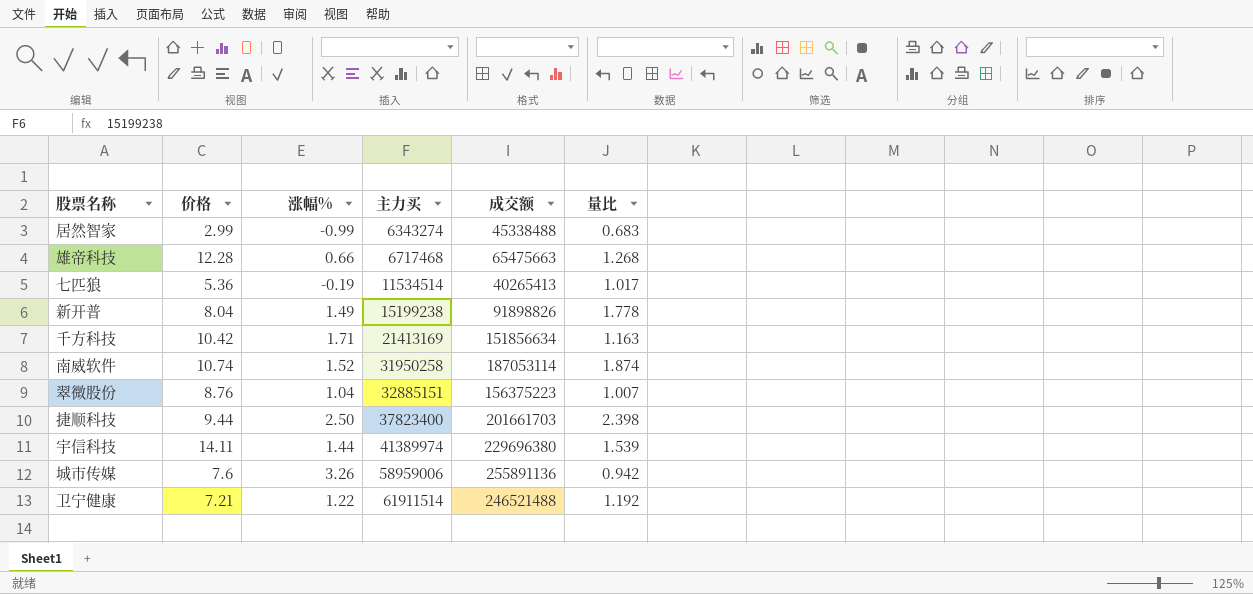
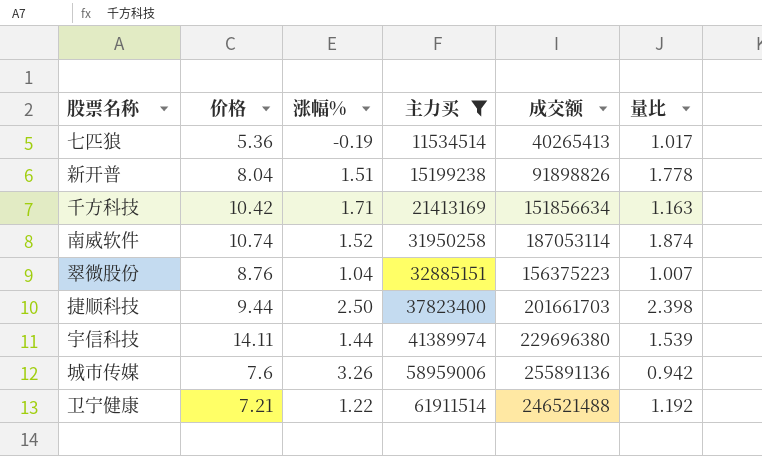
filter: none -> 主力买 >= 11534514
新开普 | 涨幅%: 1.49 -> 1.51

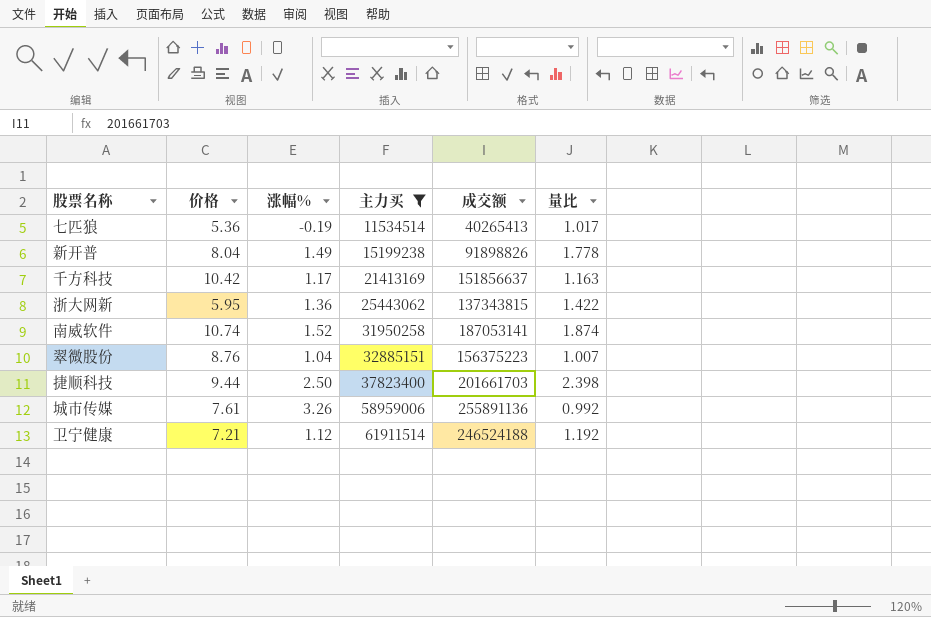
row 宇信科技: 14.11 | 1.44 | 41389974 | 229696380 | 1.539 -> none
新开普 | 涨幅%: 1.51 -> 1.49
千方科技 | 涨幅%: 1.71 -> 1.17
千方科技 | 成交额: 151856634 -> 151856637
row 浙大网新: none -> 5.95 | 1.36 | 25443062 | 137343815 | 1.422
南威软件 | 成交额: 187053114 -> 187053141
城市传媒 | 价格: 7.6 -> 7.61
城市传媒 | 量比: 0.942 -> 0.992
卫宁健康 | 涨幅%: 1.22 -> 1.12
卫宁健康 | 成交额: 246521488 -> 246524188

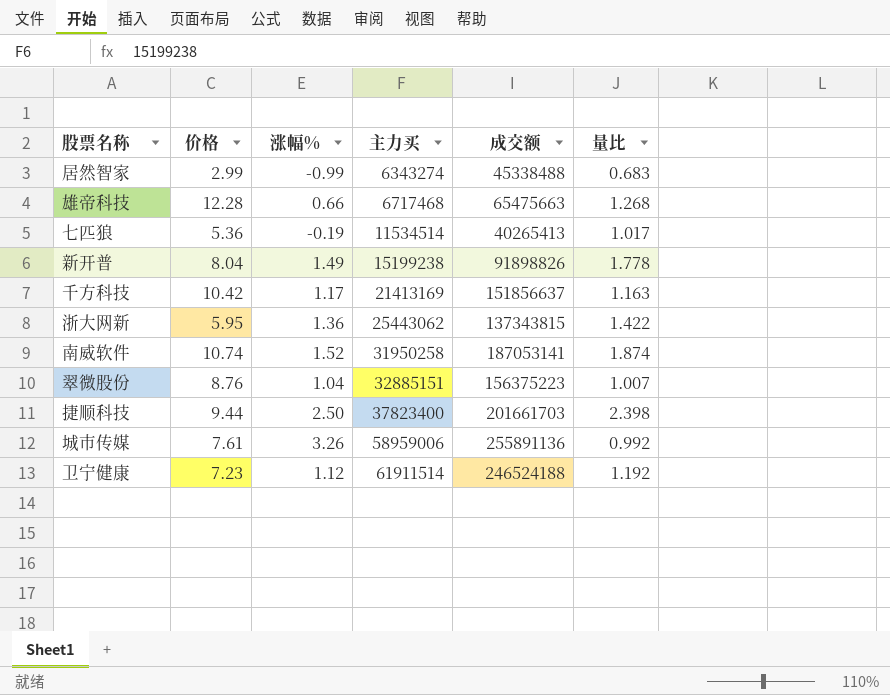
filter: 主力买 >= 11534514 -> none
卫宁健康 | 价格: 7.21 -> 7.23

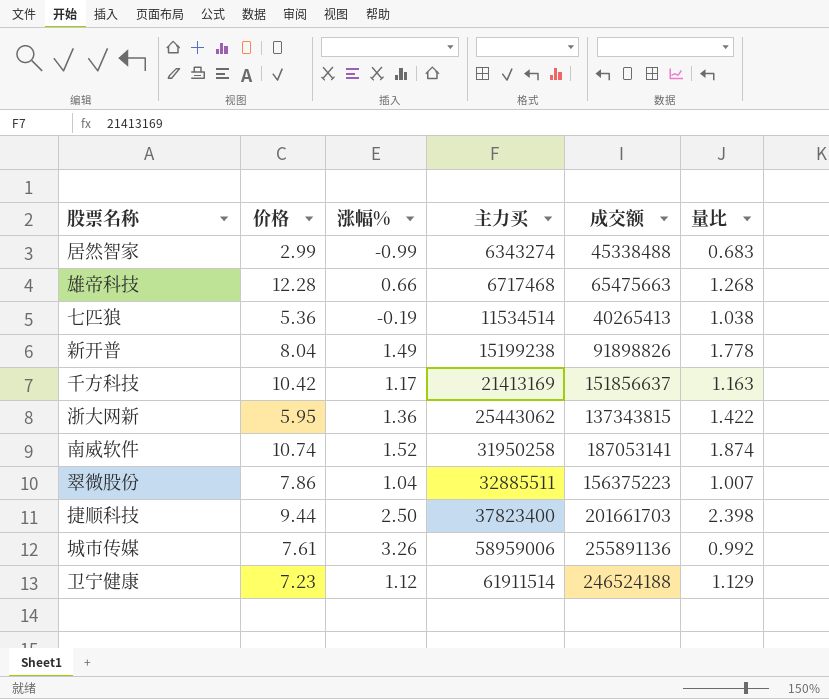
七匹狼 | 量比: 1.017 -> 1.038
翠微股份 | 价格: 8.76 -> 7.86
翠微股份 | 主力买: 32885151 -> 32885511
卫宁健康 | 量比: 1.192 -> 1.129

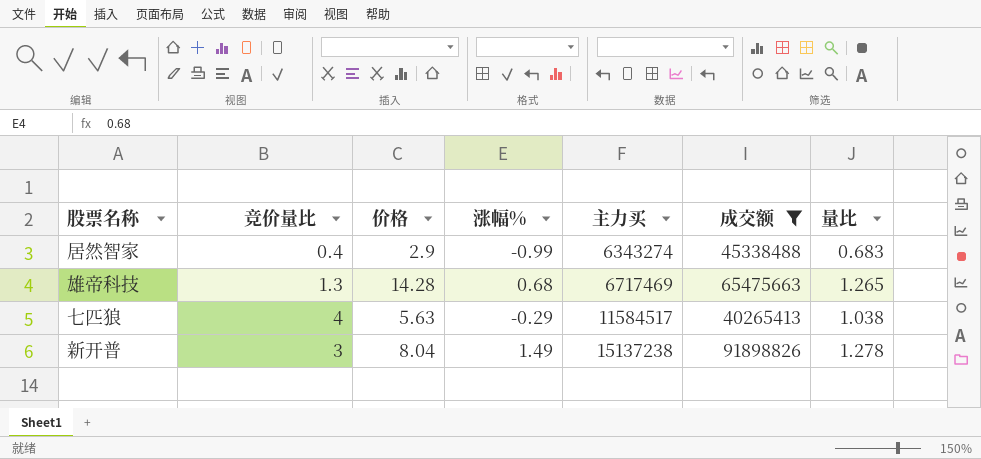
filter: none -> 成交额 <= 91898826
column 竞价量比 | position: none -> 2
居然智家 | 价格: 2.99 -> 2.9
雄帝科技 | 价格: 12.28 -> 14.28
雄帝科技 | 涨幅%: 0.66 -> 0.68
雄帝科技 | 主力买: 6717468 -> 6717469
雄帝科技 | 量比: 1.268 -> 1.265
七匹狼 | 价格: 5.36 -> 5.63
七匹狼 | 涨幅%: -0.19 -> -0.29
七匹狼 | 主力买: 11534514 -> 11584517
新开普 | 主力买: 15199238 -> 15137238
新开普 | 量比: 1.778 -> 1.278

